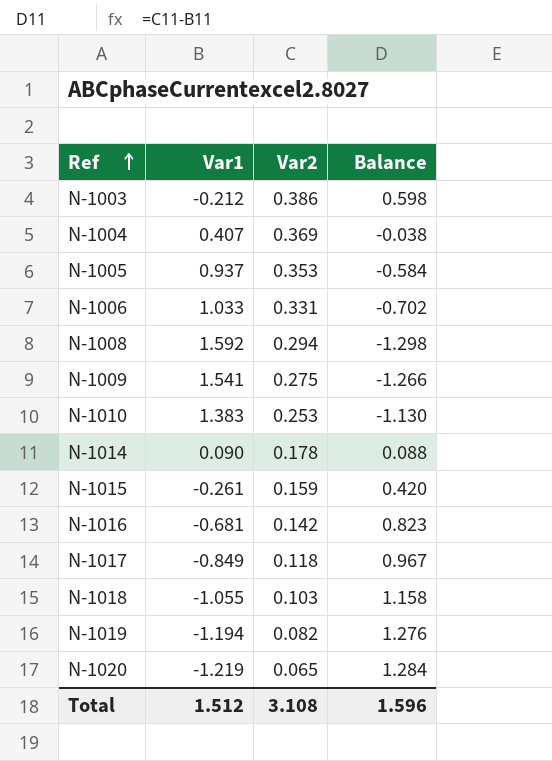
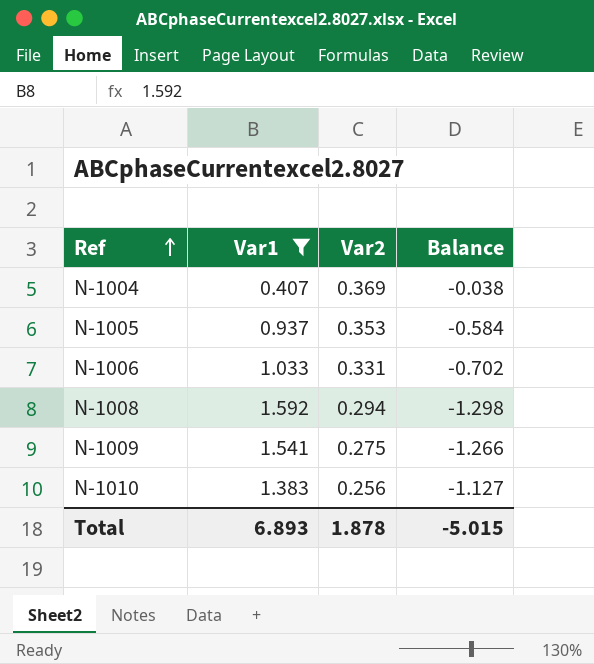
filter: none -> Var1 >= 0.407
N-1010 | Var2: 0.253 -> 0.256
N-1010 | Balance: -1.130 -> -1.127
Total | Var1: 1.512 -> 6.893
Total | Var2: 3.108 -> 1.878
Total | Balance: 1.596 -> -5.015

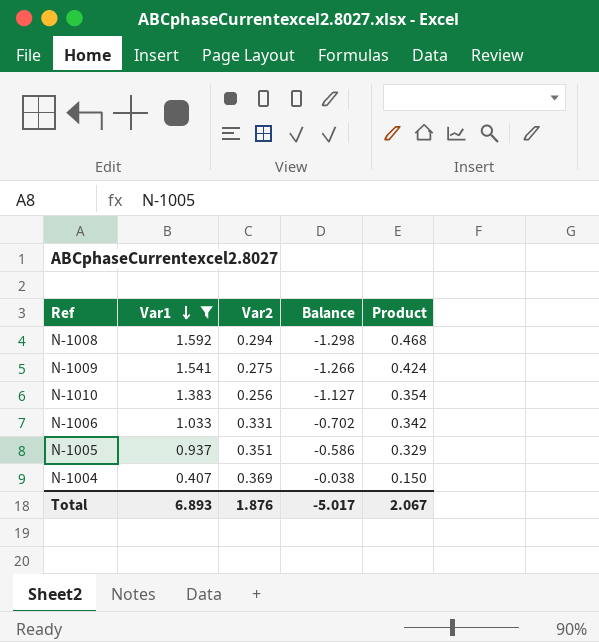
row order: Ref ascending -> Var1 descending
column Product | formula: none -> [Var1] * [Var2]
N-1005 | Var2: 0.353 -> 0.351
N-1005 | Balance: -0.584 -> -0.586
Total | Var2: 1.878 -> 1.876
Total | Balance: -5.015 -> -5.017

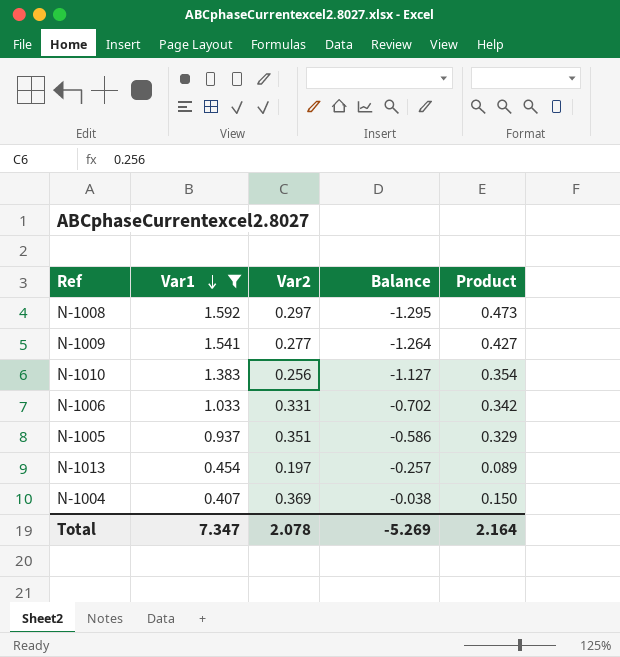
N-1008 | Var2: 0.294 -> 0.297
N-1008 | Balance: -1.298 -> -1.295
N-1008 | Product: 0.468 -> 0.473
N-1009 | Var2: 0.275 -> 0.277
N-1009 | Balance: -1.266 -> -1.264
N-1009 | Product: 0.424 -> 0.427
row N-1013: none -> 0.454 | 0.197 | -0.257 | 0.089
Total | Var1: 6.893 -> 7.347
Total | Var2: 1.876 -> 2.078
Total | Balance: -5.017 -> -5.269
Total | Product: 2.067 -> 2.164

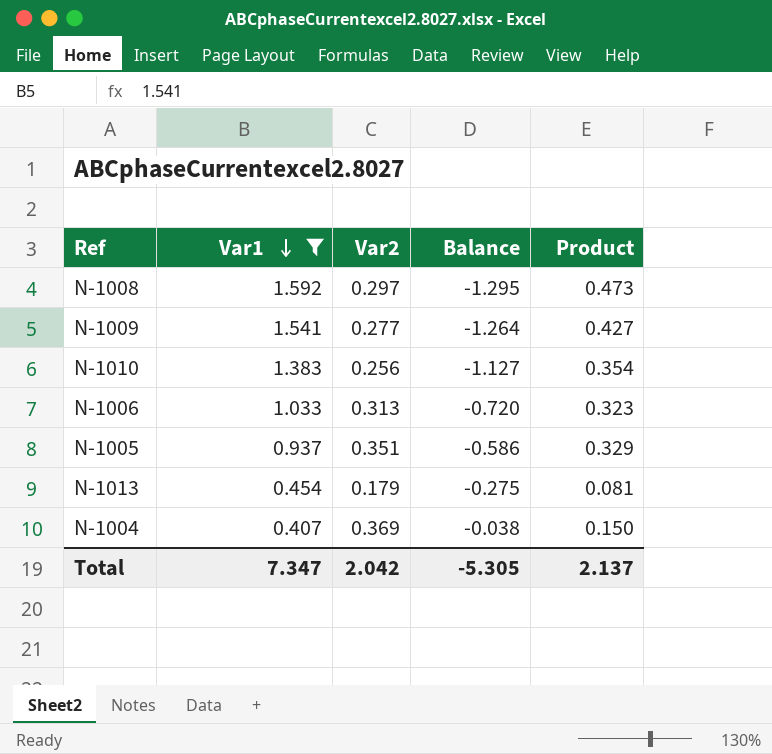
N-1006 | Var2: 0.331 -> 0.313
N-1006 | Balance: -0.702 -> -0.720
N-1006 | Product: 0.342 -> 0.323
N-1013 | Var2: 0.197 -> 0.179
N-1013 | Balance: -0.257 -> -0.275
N-1013 | Product: 0.089 -> 0.081
Total | Var2: 2.078 -> 2.042
Total | Balance: -5.269 -> -5.305
Total | Product: 2.164 -> 2.137

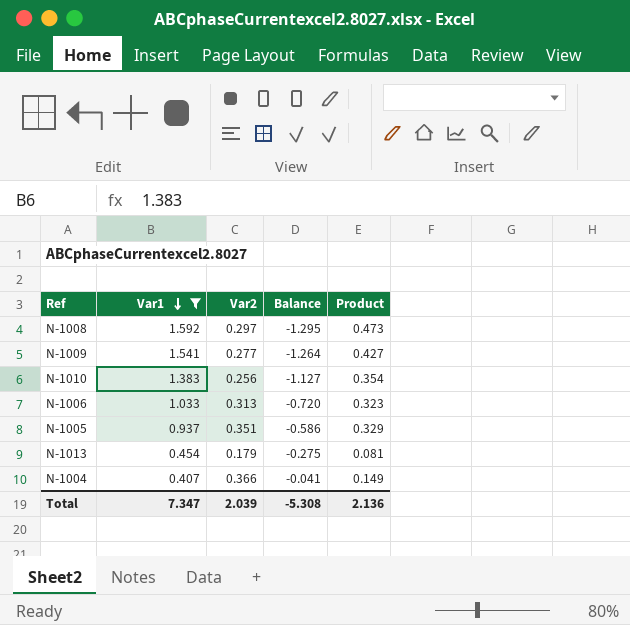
N-1004 | Var2: 0.369 -> 0.366
N-1004 | Balance: -0.038 -> -0.041
N-1004 | Product: 0.150 -> 0.149
Total | Var2: 2.042 -> 2.039
Total | Balance: -5.305 -> -5.308
Total | Product: 2.137 -> 2.136

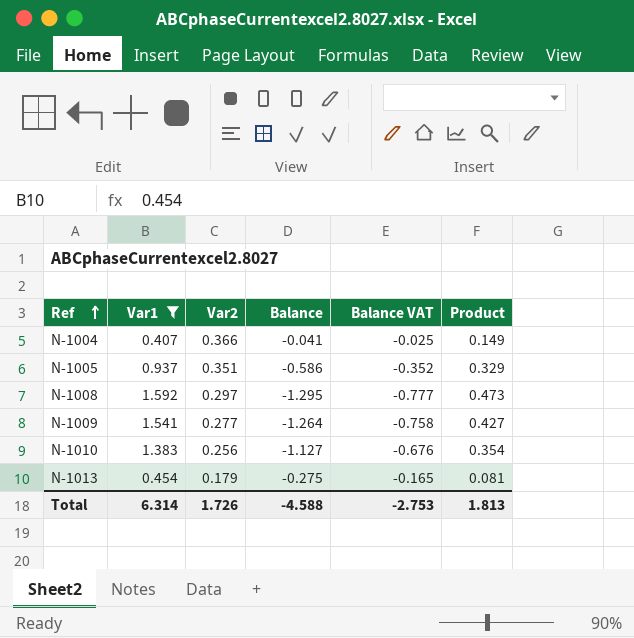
row order: Var1 descending -> Ref ascending
column Balance VAT | formula: none -> [Balance] * 0.6
row N-1006: 1.033 | 0.313 | -0.720 | 0.323 -> none
Total | Var1: 7.347 -> 6.314
Total | Var2: 2.039 -> 1.726
Total | Balance: -5.308 -> -4.588
Total | Product: 2.136 -> 1.813

